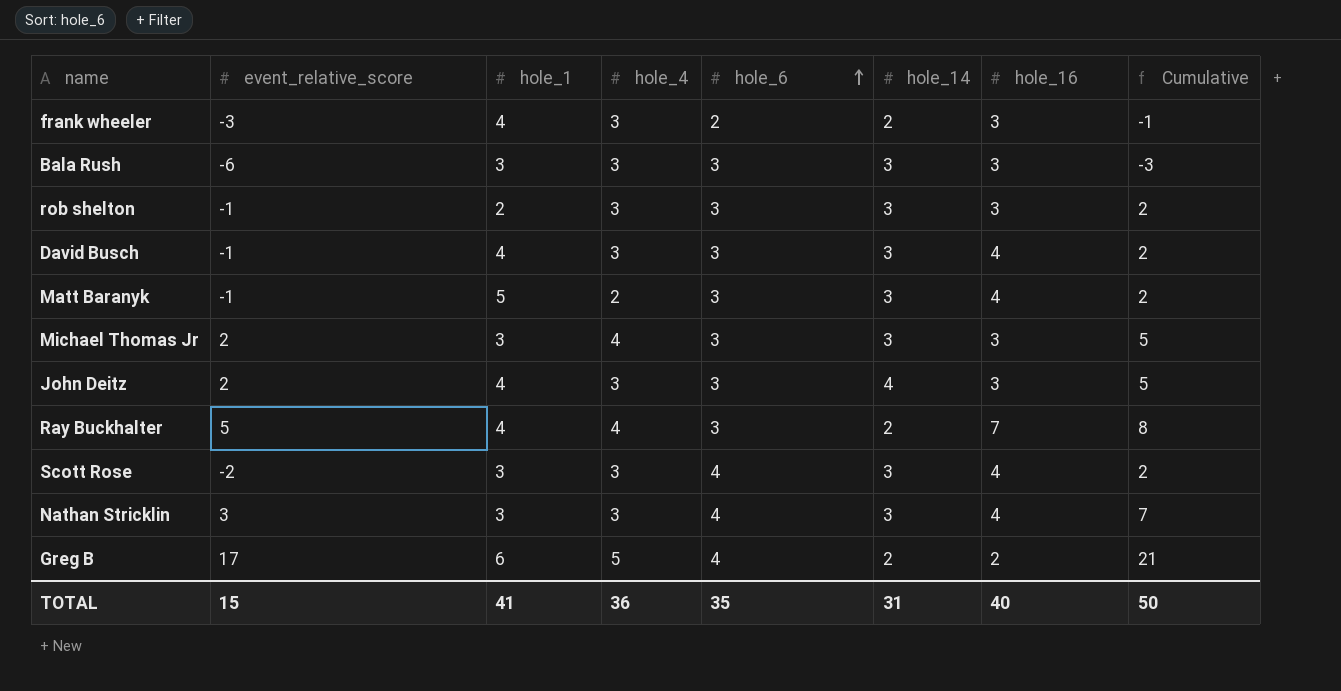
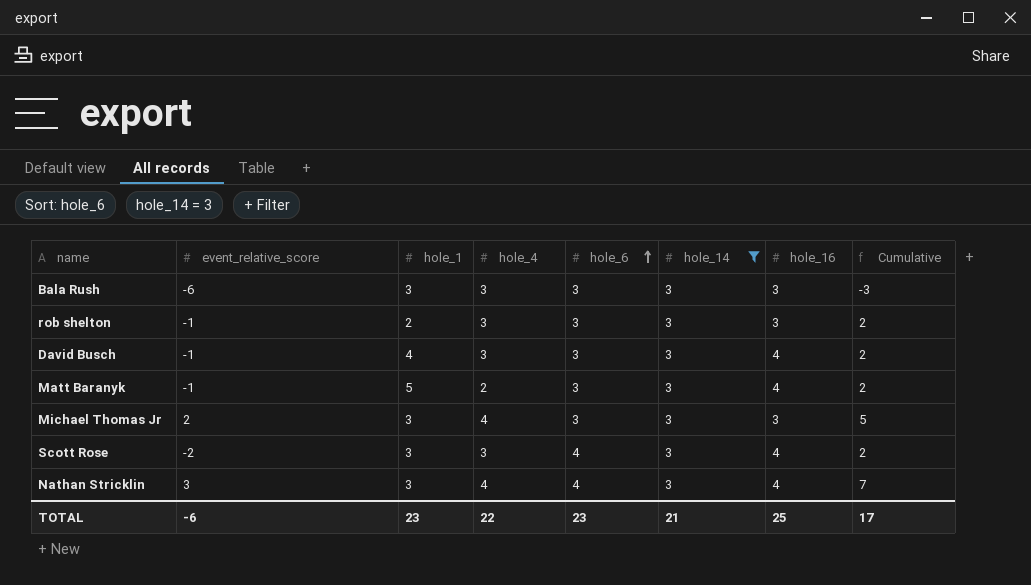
filter: none -> hole_14 = 3
Nathan Stricklin | hole_4: 3 -> 4
TOTAL | event_relative_score: 15 -> -6
TOTAL | hole_1: 41 -> 23
TOTAL | hole_4: 36 -> 22
TOTAL | hole_6: 35 -> 23
TOTAL | hole_14: 31 -> 21
TOTAL | hole_16: 40 -> 25
TOTAL | Cumulative: 50 -> 17

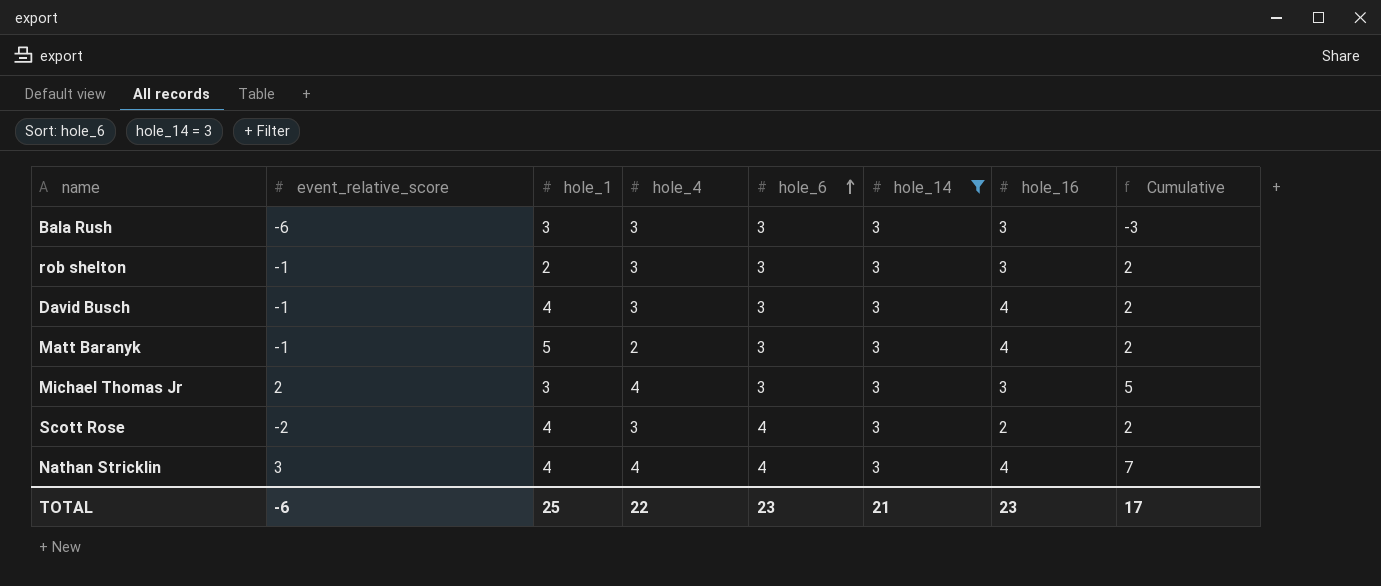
Scott Rose | hole_1: 3 -> 4
Scott Rose | hole_16: 4 -> 2
Nathan Stricklin | hole_1: 3 -> 4
TOTAL | hole_1: 23 -> 25
TOTAL | hole_16: 25 -> 23

